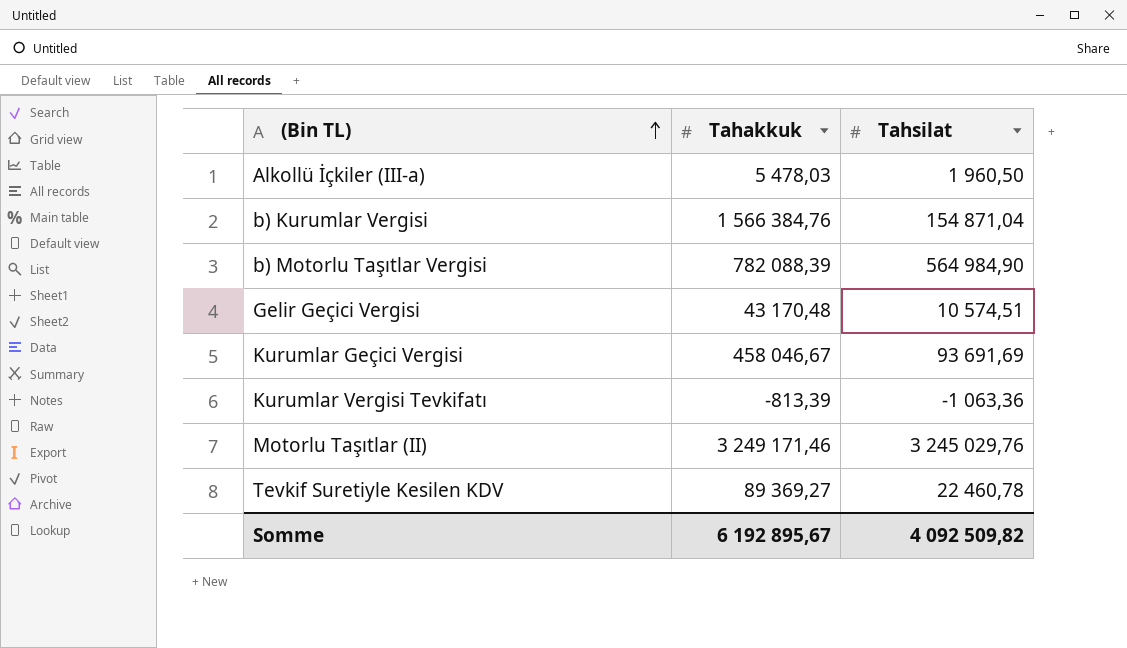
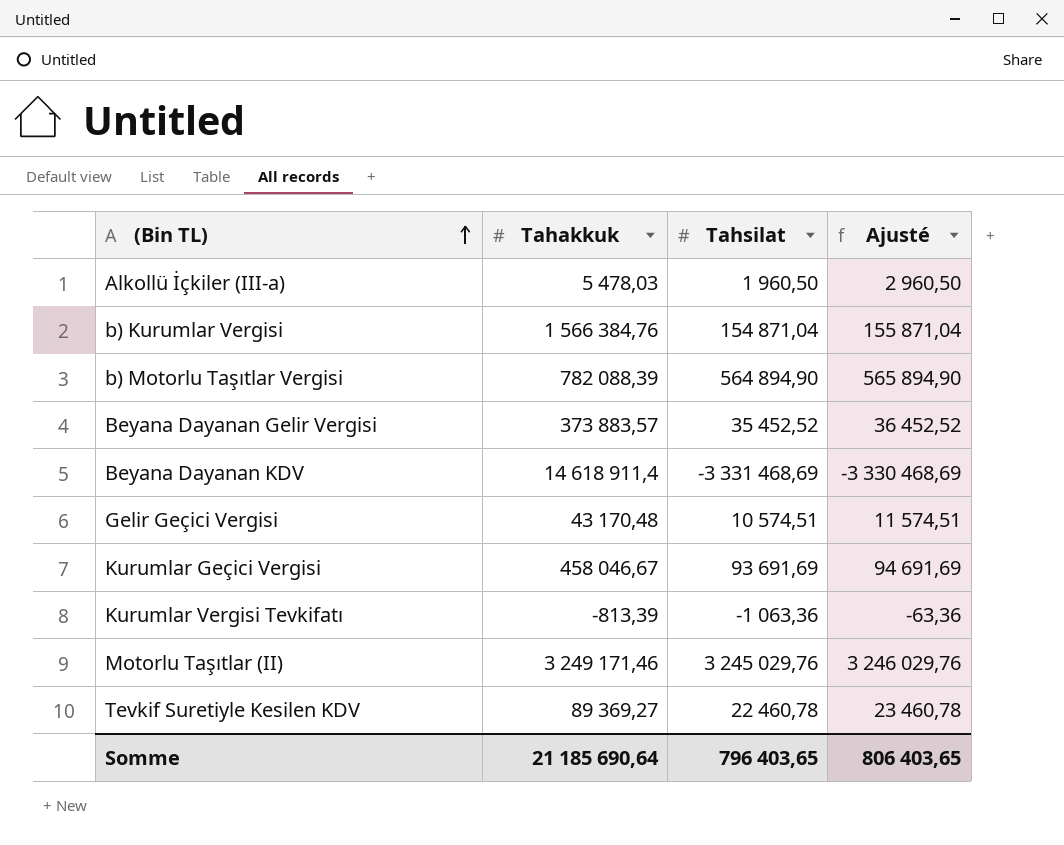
column Ajusté | formula: none -> [Tahsilat] + 1000
b) Motorlu Taşıtlar Vergisi | Tahsilat: 564 984,90 -> 564 894,90
row Beyana Dayanan Gelir Vergisi: none -> 373 883,57 | 35 452,52 | 36 452,52
row Beyana Dayanan KDV: none -> 14 618 911,4 | -3 331 468,69 | -3 330 468,69
Somme | Tahakkuk: 6 192 895,67 -> 21 185 690,64
Somme | Tahsilat: 4 092 509,82 -> 796 403,65

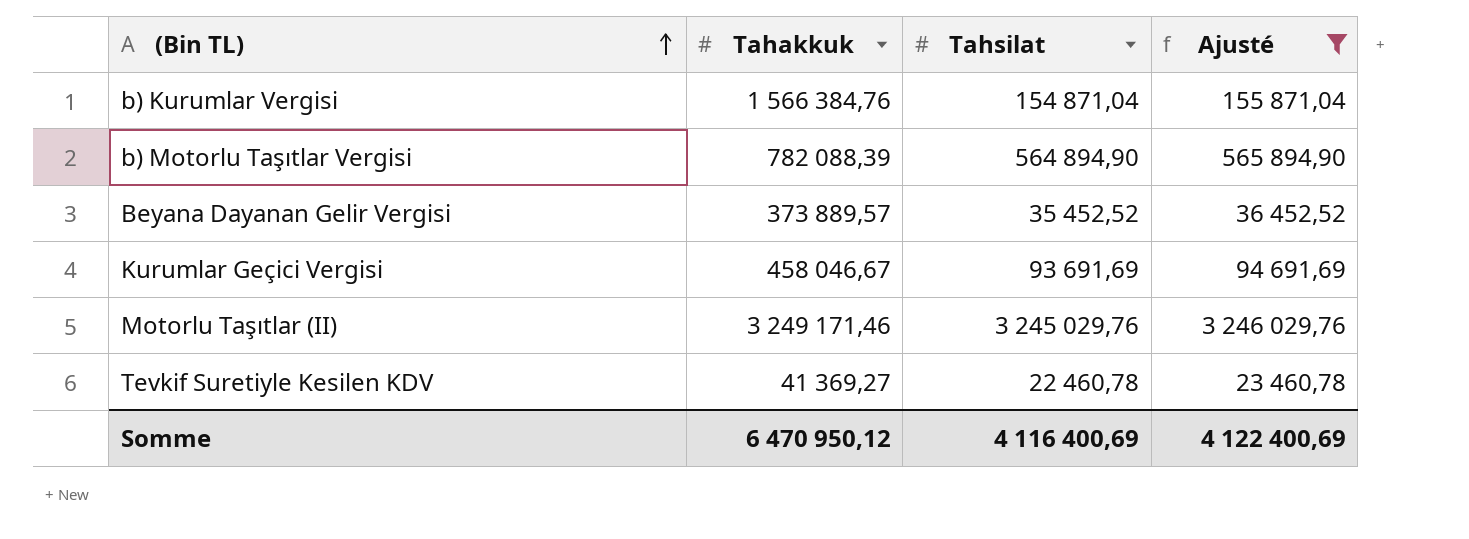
filter: none -> Ajusté >= 23 460,78
Beyana Dayanan Gelir Vergisi | Tahakkuk: 373 883,57 -> 373 889,57
Tevkif Suretiyle Kesilen KDV | Tahakkuk: 89 369,27 -> 41 369,27
Somme | Tahakkuk: 21 185 690,64 -> 6 470 950,12
Somme | Tahsilat: 796 403,65 -> 4 116 400,69
Somme | Ajusté: 806 403,65 -> 4 122 400,69

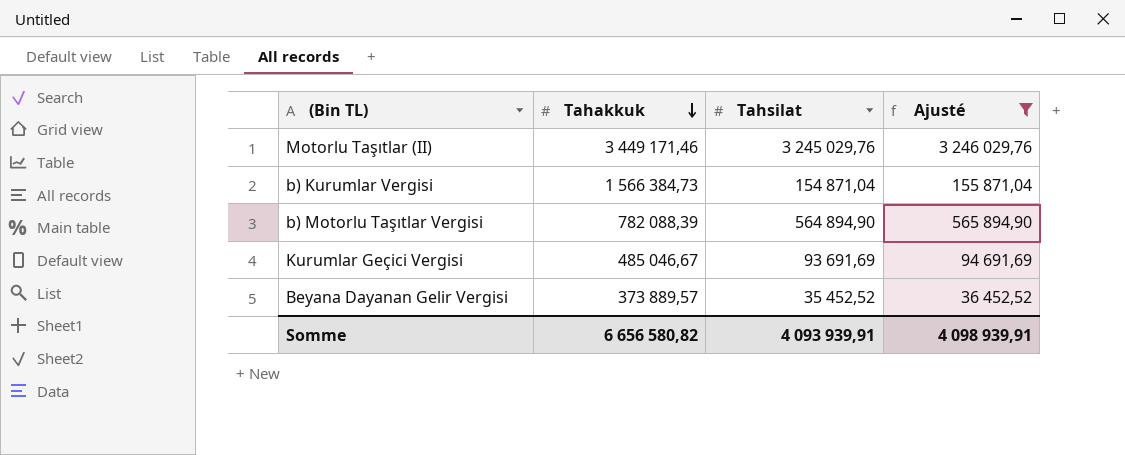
row order: (Bin TL) ascending -> Tahakkuk descending
row Tevkif Suretiyle Kesilen KDV: 41 369,27 | 22 460,78 | 23 460,78 -> none
Motorlu Taşıtlar (II) | Tahakkuk: 3 249 171,46 -> 3 449 171,46
b) Kurumlar Vergisi | Tahakkuk: 1 566 384,76 -> 1 566 384,73
Kurumlar Geçici Vergisi | Tahakkuk: 458 046,67 -> 485 046,67
Somme | Tahakkuk: 6 470 950,12 -> 6 656 580,82
Somme | Tahsilat: 4 116 400,69 -> 4 093 939,91
Somme | Ajusté: 4 122 400,69 -> 4 098 939,91

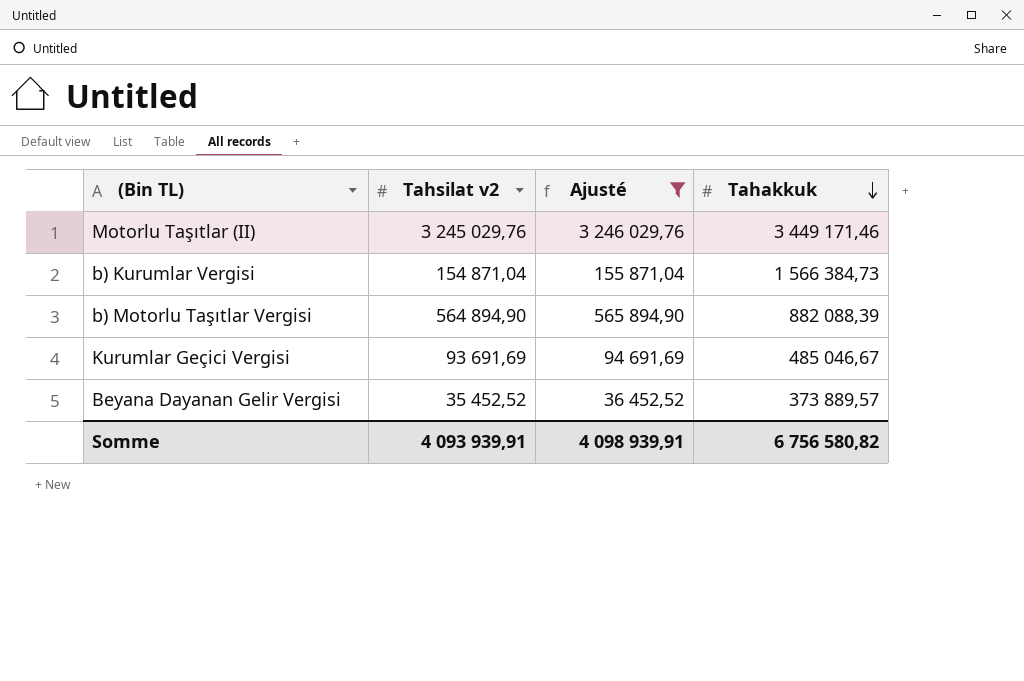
column name: Tahsilat -> Tahsilat v2
column Tahakkuk | position: 2 -> 4
b) Motorlu Taşıtlar Vergisi | Tahakkuk: 782 088,39 -> 882 088,39
Somme | Tahakkuk: 6 656 580,82 -> 6 756 580,82

